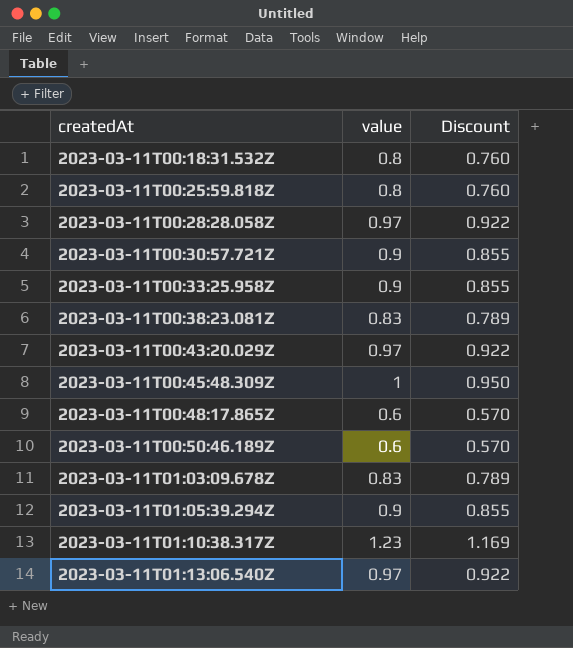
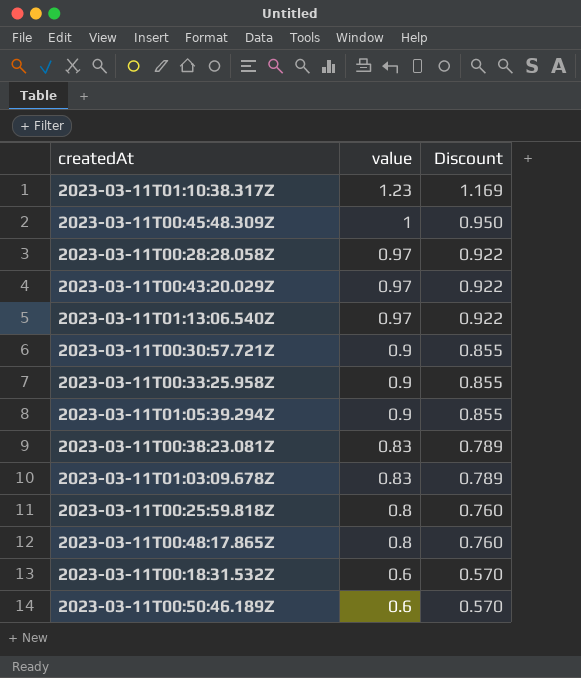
row order: createdAt ascending -> value descending
2023-03-11T00:48:17.865Z | value: 0.6 -> 0.8
2023-03-11T00:48:17.865Z | Discount: 0.570 -> 0.760
2023-03-11T00:18:31.532Z | value: 0.8 -> 0.6
2023-03-11T00:18:31.532Z | Discount: 0.760 -> 0.570

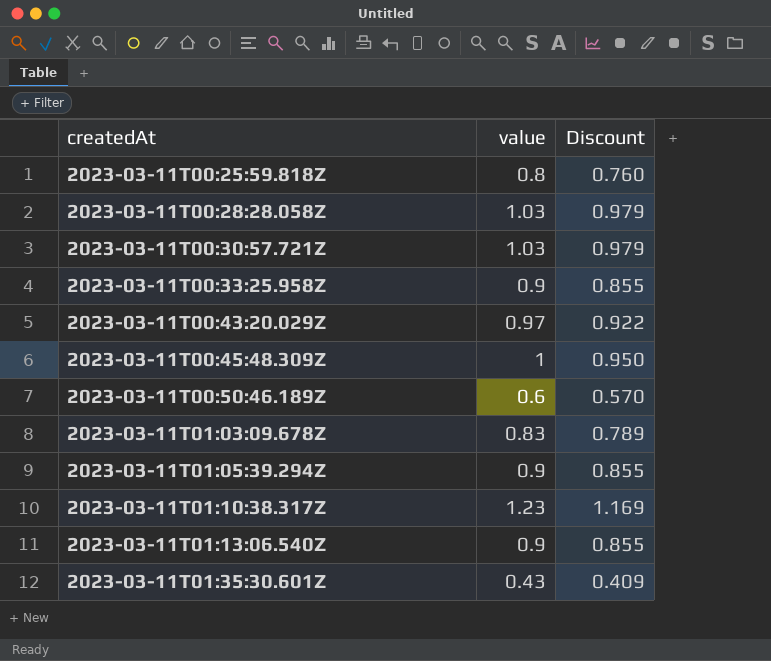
row order: value descending -> createdAt ascending
row 2023-03-11T00:38:23.081Z: 0.83 | 0.789 -> none
row 2023-03-11T00:48:17.865Z: 0.8 | 0.760 -> none
row 2023-03-11T00:18:31.532Z: 0.6 | 0.570 -> none
2023-03-11T00:28:28.058Z | value: 0.97 -> 1.03
2023-03-11T00:28:28.058Z | Discount: 0.922 -> 0.979
2023-03-11T00:30:57.721Z | value: 0.9 -> 1.03
2023-03-11T00:30:57.721Z | Discount: 0.855 -> 0.979
2023-03-11T01:13:06.540Z | value: 0.97 -> 0.9
2023-03-11T01:13:06.540Z | Discount: 0.922 -> 0.855
row 2023-03-11T01:35:30.601Z: none -> 0.43 | 0.409

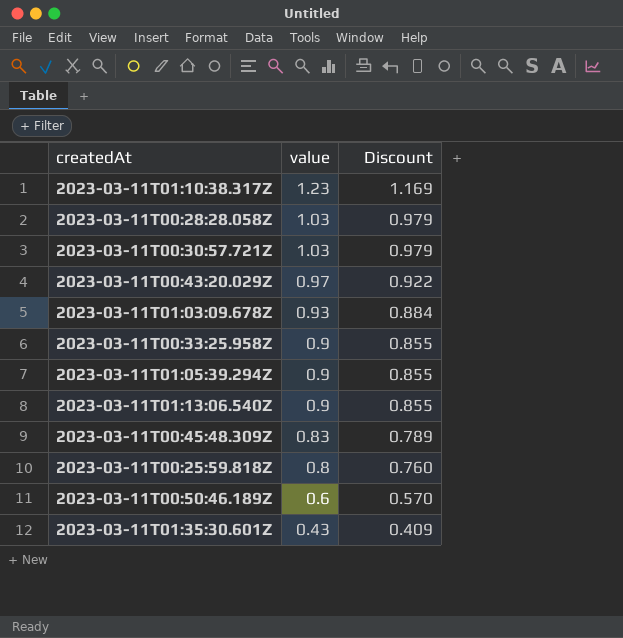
row order: createdAt ascending -> value descending
2023-03-11T01:03:09.678Z | value: 0.83 -> 0.93
2023-03-11T01:03:09.678Z | Discount: 0.789 -> 0.884
2023-03-11T00:45:48.309Z | value: 1 -> 0.83
2023-03-11T00:45:48.309Z | Discount: 0.950 -> 0.789

